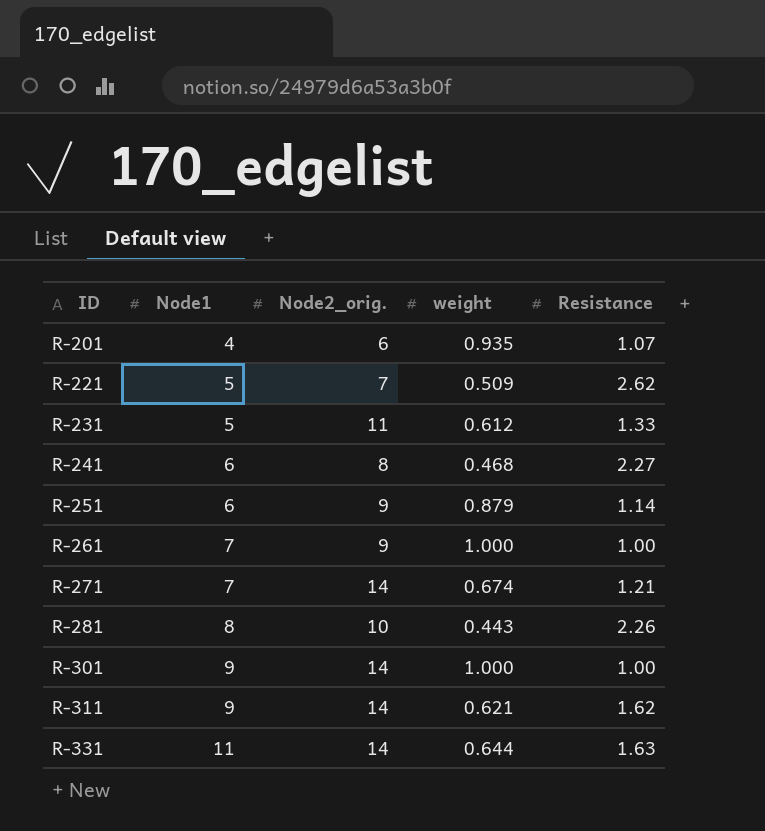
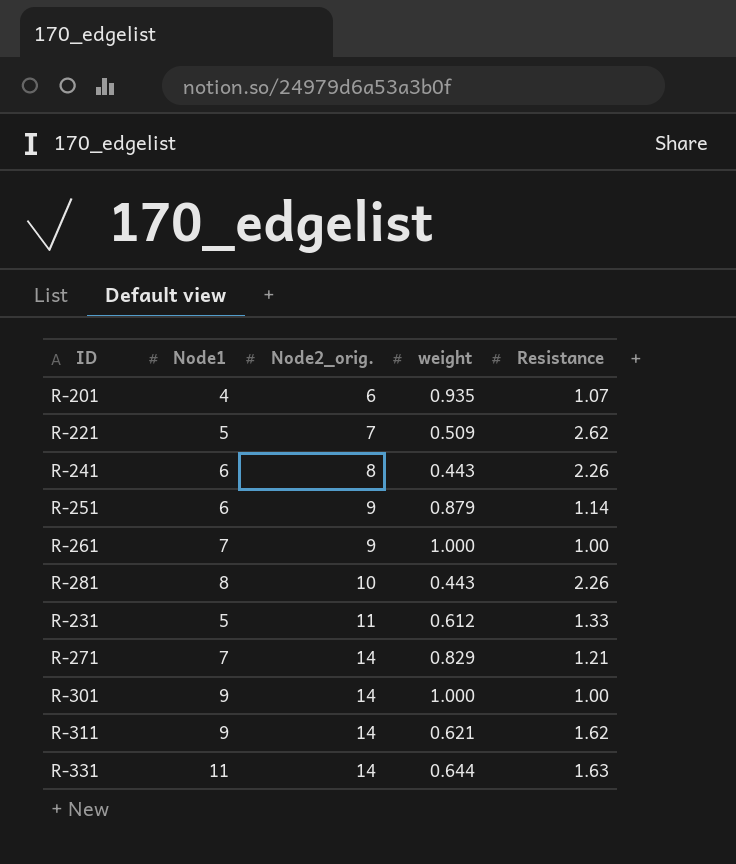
row order: ID ascending -> Node2_orig. ascending
R-241 | weight: 0.468 -> 0.443
R-241 | Resistance: 2.27 -> 2.26
R-271 | weight: 0.674 -> 0.829

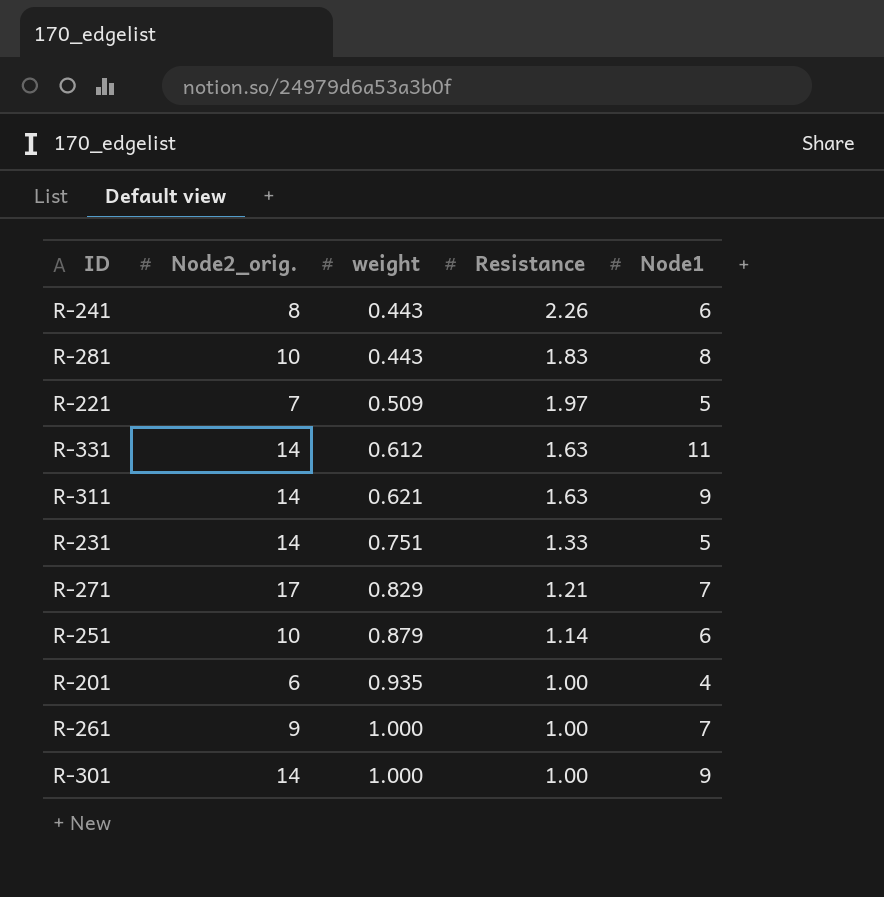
row order: Node2_orig. ascending -> weight ascending
column Node1 | position: 2 -> 5
R-281 | Resistance: 2.26 -> 1.83
R-221 | Resistance: 2.62 -> 1.97
R-331 | weight: 0.644 -> 0.612
R-311 | Resistance: 1.62 -> 1.63
R-231 | Node2_orig.: 11 -> 14
R-231 | weight: 0.612 -> 0.751
R-271 | Node2_orig.: 14 -> 17
R-251 | Node2_orig.: 9 -> 10
R-201 | Resistance: 1.07 -> 1.00

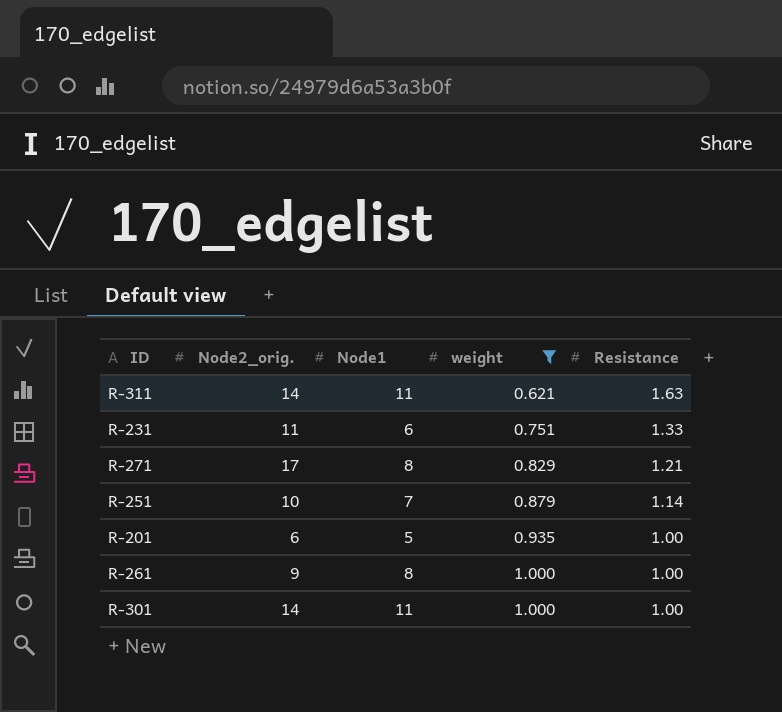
filter: none -> weight >= 0.621
column Node1 | position: 5 -> 3
R-311 | Node1: 9 -> 11
R-231 | Node2_orig.: 14 -> 11
R-231 | Node1: 5 -> 6
R-271 | Node1: 7 -> 8
R-251 | Node1: 6 -> 7
R-201 | Node1: 4 -> 5
R-261 | Node1: 7 -> 8
R-301 | Node1: 9 -> 11

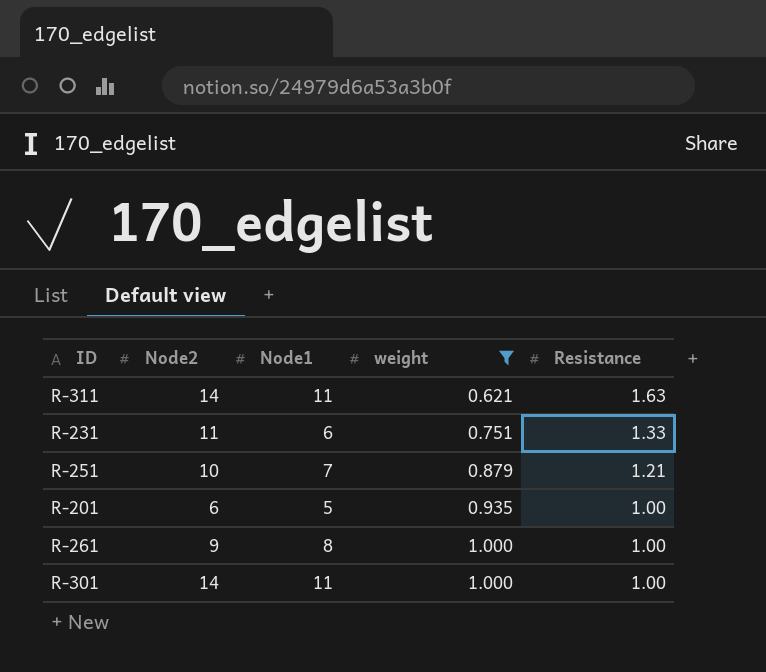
column name: Node2_orig. -> Node2
row R-271: 17 | 8 | 0.829 | 1.21 -> none
R-251 | Resistance: 1.14 -> 1.21

